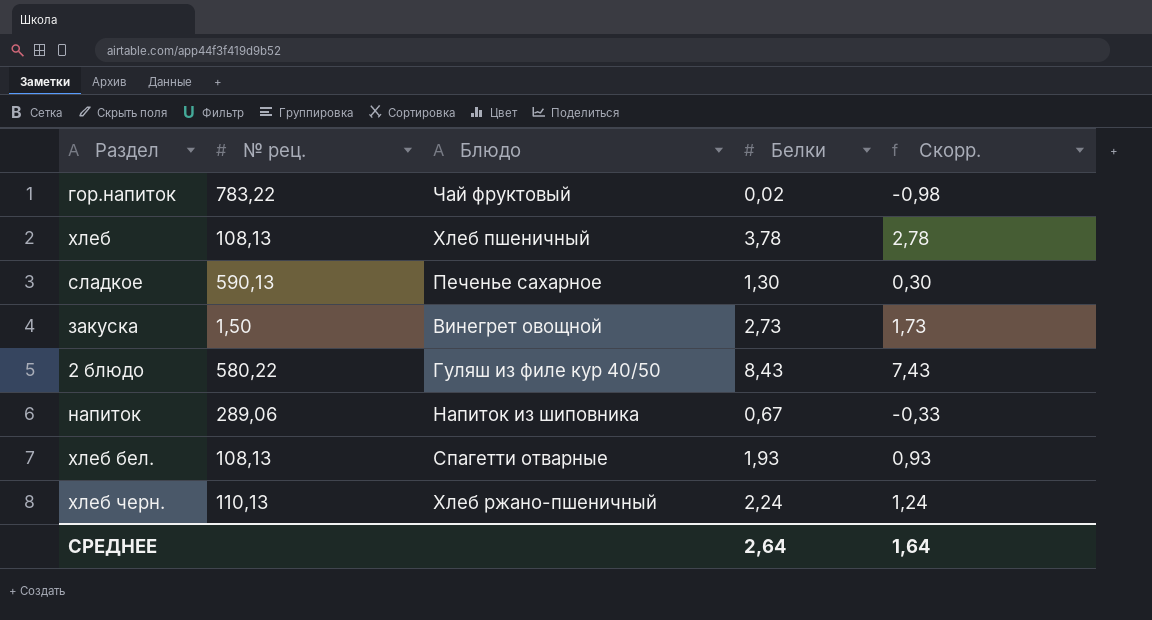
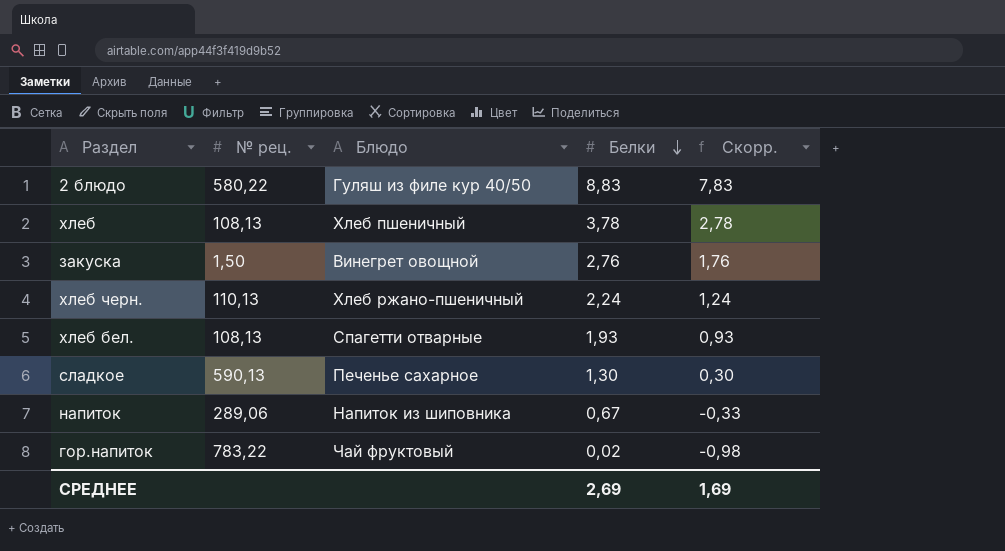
row order: none -> Белки descending
2 блюдо | Белки: 8,43 -> 8,83
2 блюдо | Скорр.: 7,43 -> 7,83
закуска | Белки: 2,73 -> 2,76
закуска | Скорр.: 1,73 -> 1,76
СРЕДНЕЕ | Белки: 2,64 -> 2,69
СРЕДНЕЕ | Скорр.: 1,64 -> 1,69

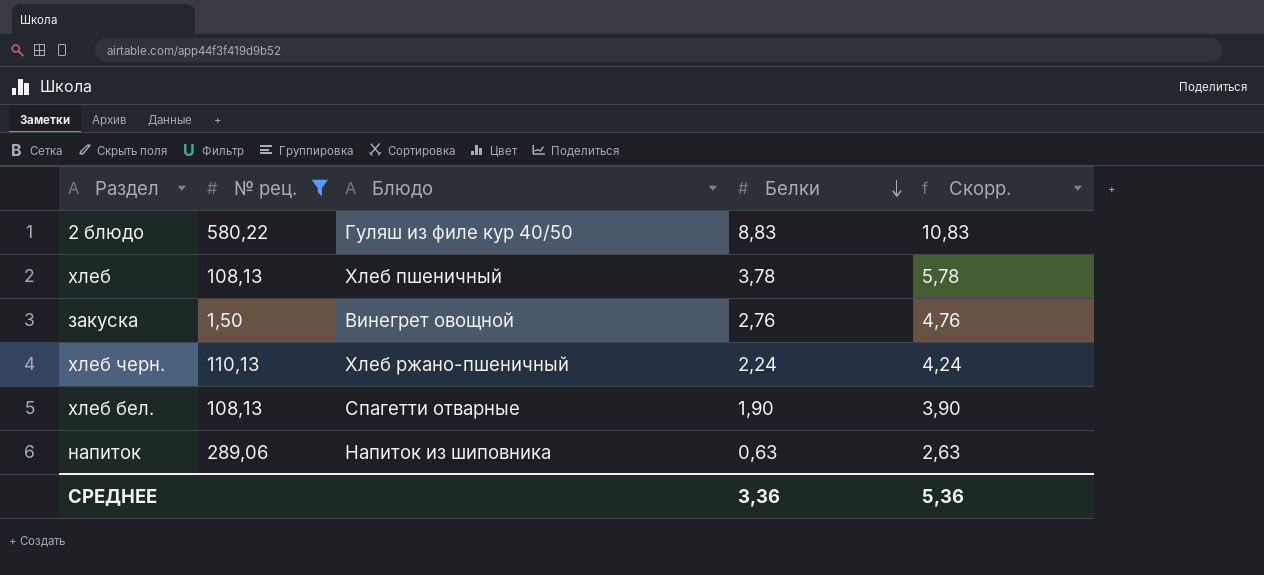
filter: none -> № рец. <= 580,22
column Скорр. | formula: [Белки] - 1 -> [Белки] + 2
хлеб бел. | Белки: 1,93 -> 1,90
напиток | Белки: 0,67 -> 0,63
СРЕДНЕЕ | Белки: 2,69 -> 3,36
СРЕДНЕЕ | Скорр.: 1,69 -> 5,36

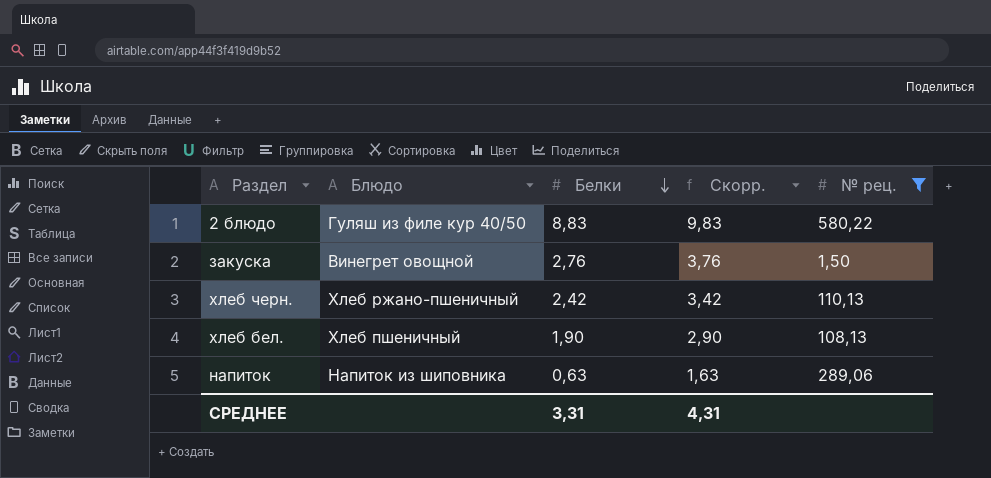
column Скорр. | formula: [Белки] + 2 -> [Белки] + 1
column № рец. | position: 2 -> 5
row хлеб: 108,13 | Хлеб пшеничный | 3,78 | 5,78 -> none
хлеб черн. | Белки: 2,24 -> 2,42
хлеб бел. | Блюдо: Спагетти отварные -> Хлеб пшеничный
СРЕДНЕЕ | Белки: 3,36 -> 3,31
СРЕДНЕЕ | Скорр.: 5,36 -> 4,31

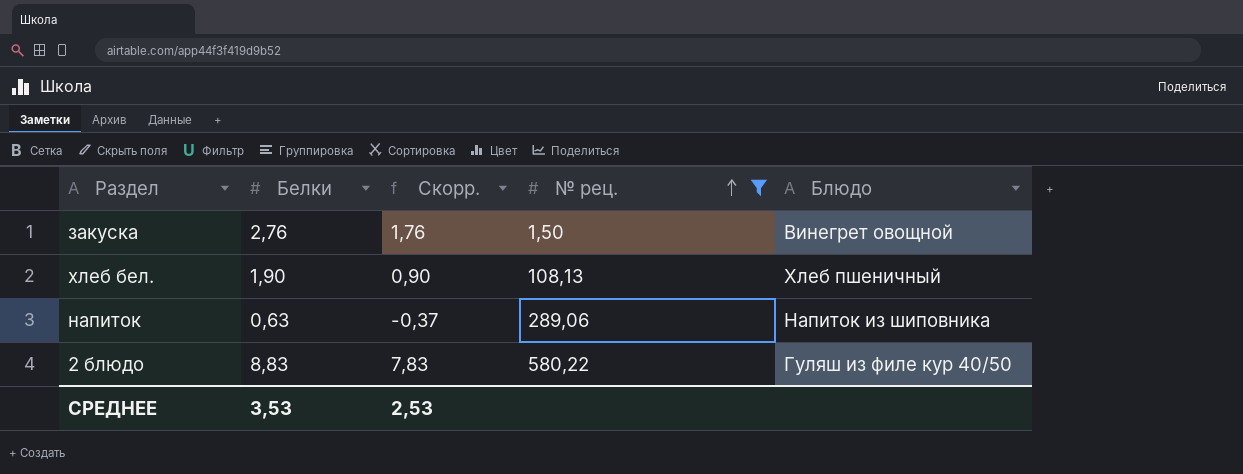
row order: Белки descending -> № рец. ascending
column Скорр. | formula: [Белки] + 1 -> [Белки] - 1
column Блюдо | position: 2 -> 5
row хлеб черн.: Хлеб ржано-пшеничный | 2,42 | 3,42 | 110,13 -> none
СРЕДНЕЕ | Белки: 3,31 -> 3,53
СРЕДНЕЕ | Скорр.: 4,31 -> 2,53

